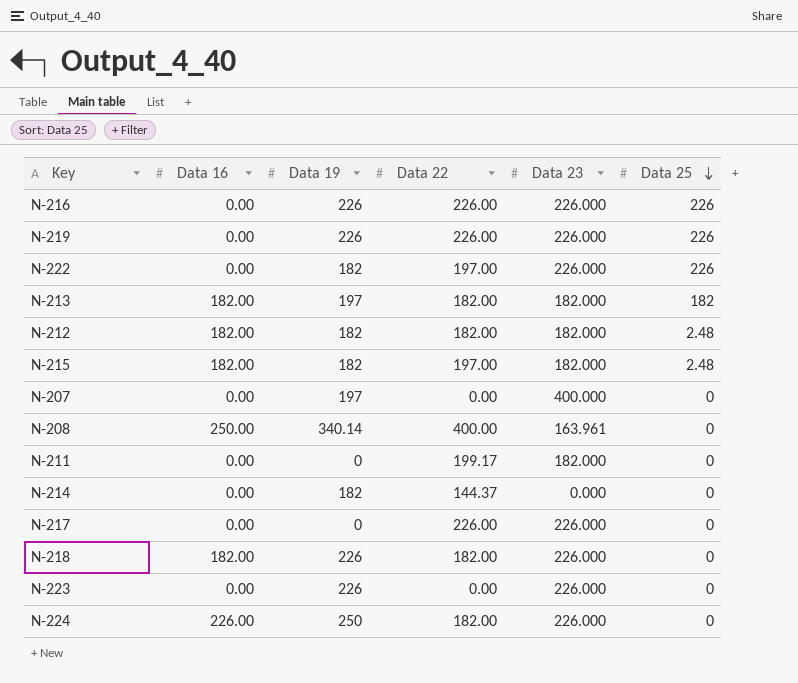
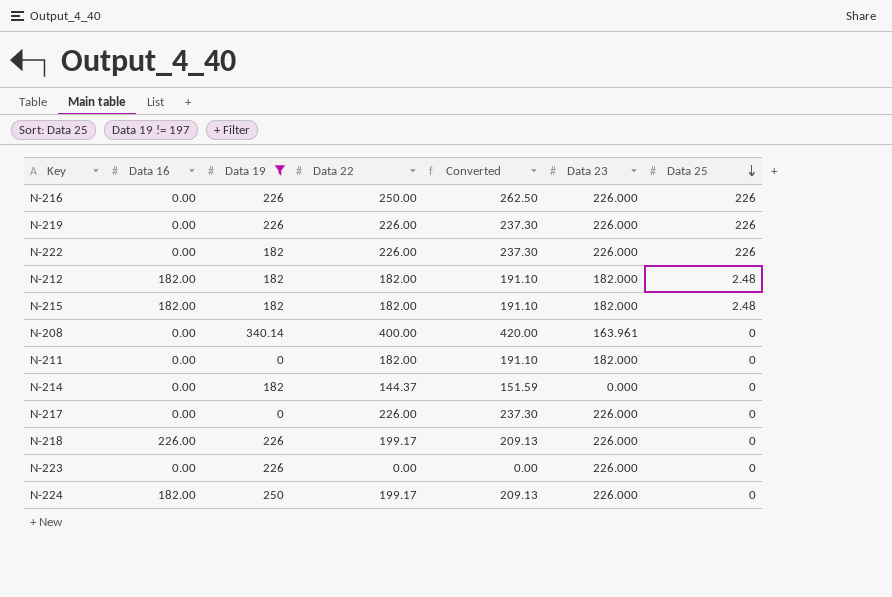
filter: none -> Data 19 != 197
column Converted | formula: none -> [Data 22] * 1.05
N-216 | Data 22: 226.00 -> 250.00
N-222 | Data 22: 197.00 -> 226.00
N-215 | Data 22: 197.00 -> 182.00
N-208 | Data 16: 250.00 -> 0.00
N-211 | Data 22: 199.17 -> 182.00
N-218 | Data 16: 182.00 -> 226.00
N-218 | Data 22: 182.00 -> 199.17
N-224 | Data 16: 226.00 -> 182.00
N-224 | Data 22: 182.00 -> 199.17

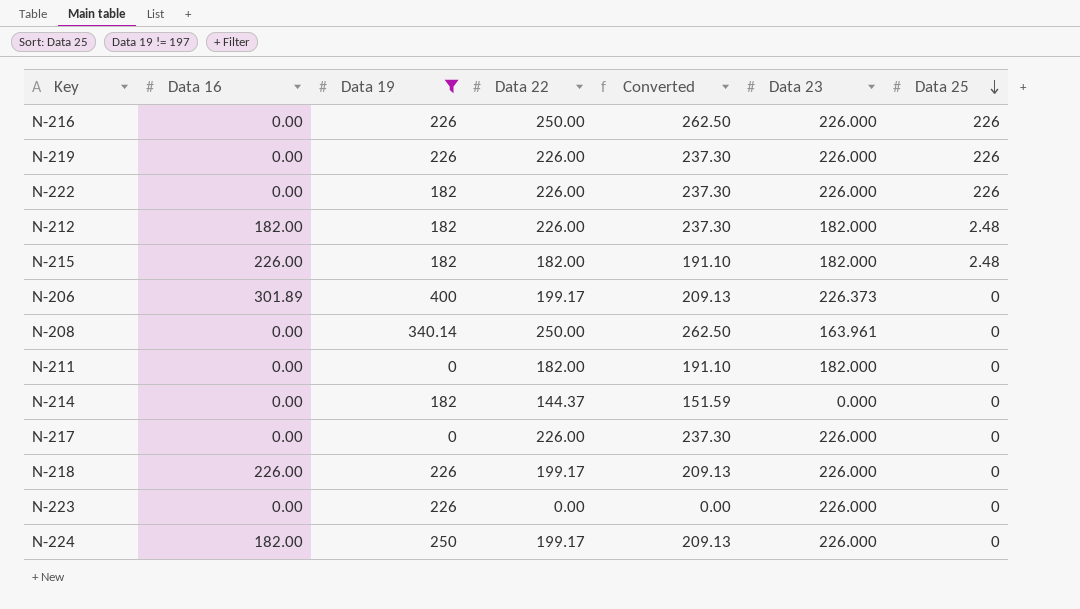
N-212 | Data 22: 182.00 -> 226.00
N-212 | Converted: 191.10 -> 237.30
N-215 | Data 16: 182.00 -> 226.00
row N-206: none -> 301.89 | 400 | 199.17 | 209.13 | 226.373 | 0
N-208 | Data 22: 400.00 -> 250.00
N-208 | Converted: 420.00 -> 262.50

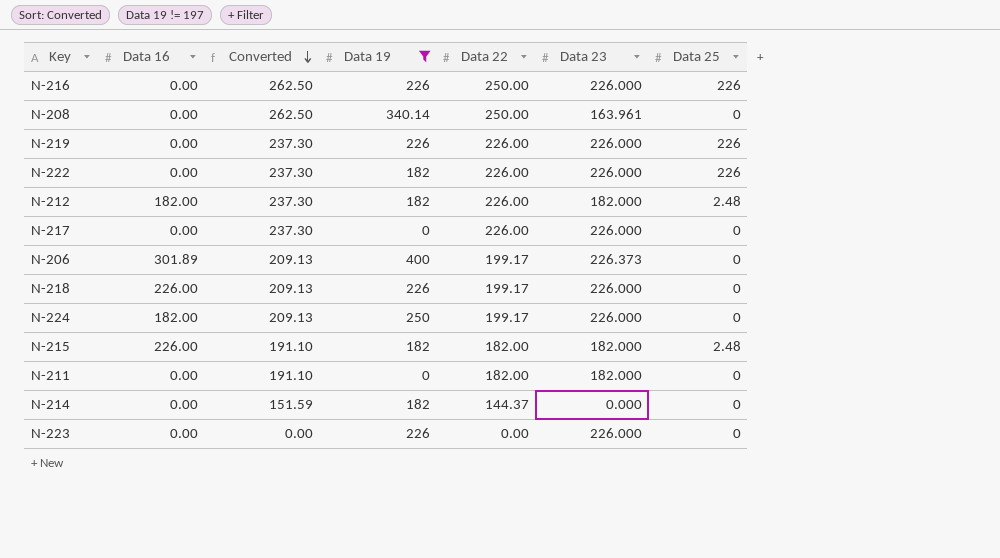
row order: Data 25 descending -> Converted descending
column Converted | position: 5 -> 3

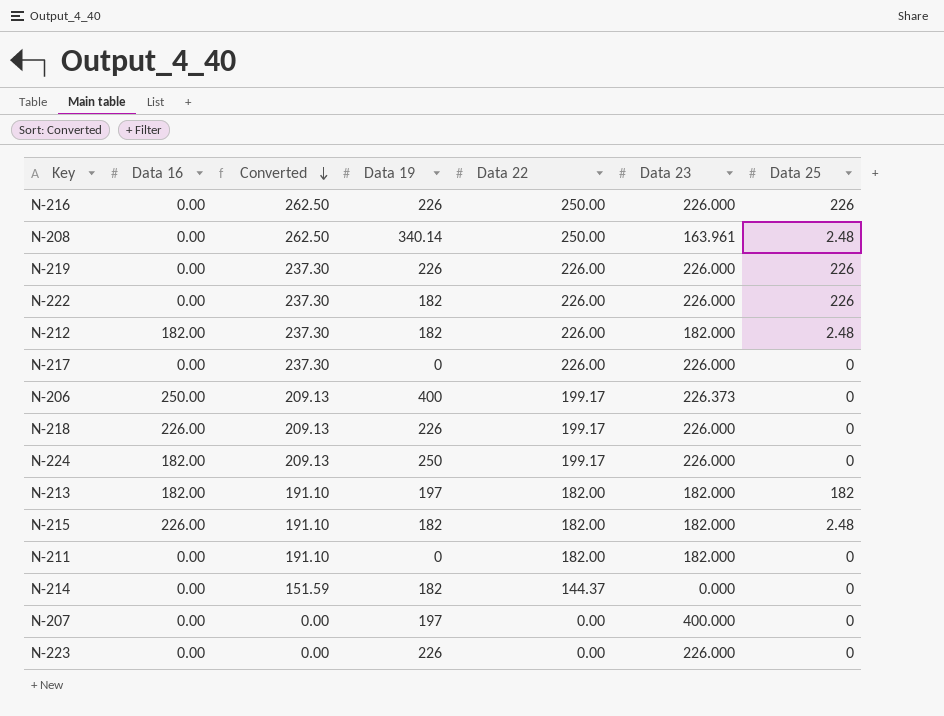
filter: Data 19 != 197 -> none
N-208 | Data 25: 0 -> 2.48
N-206 | Data 16: 301.89 -> 250.00

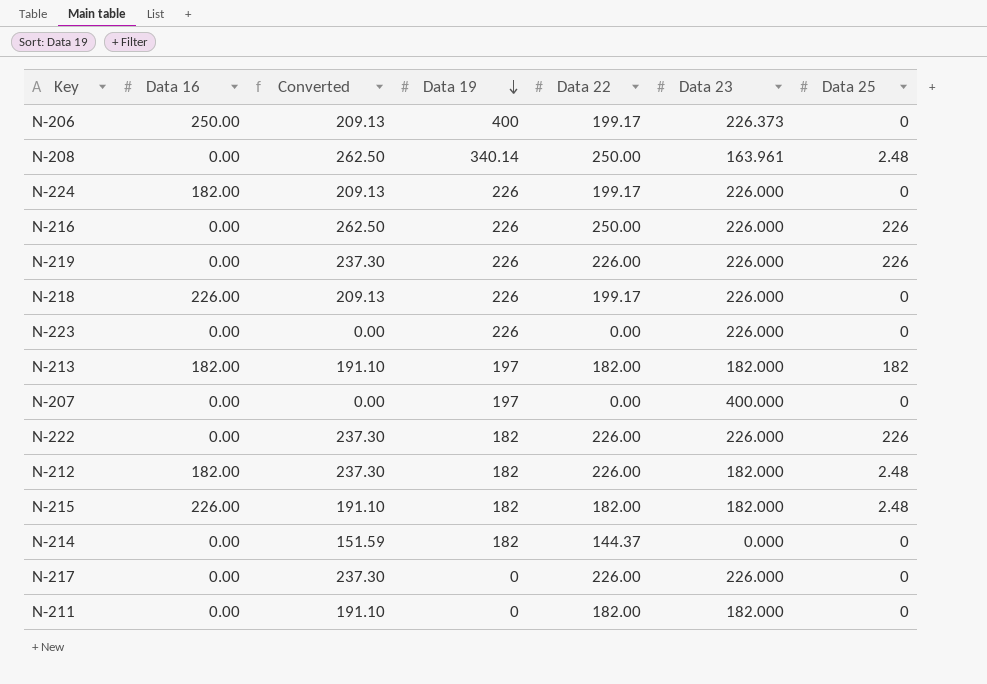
row order: Converted descending -> Data 19 descending
N-224 | Data 19: 250 -> 226

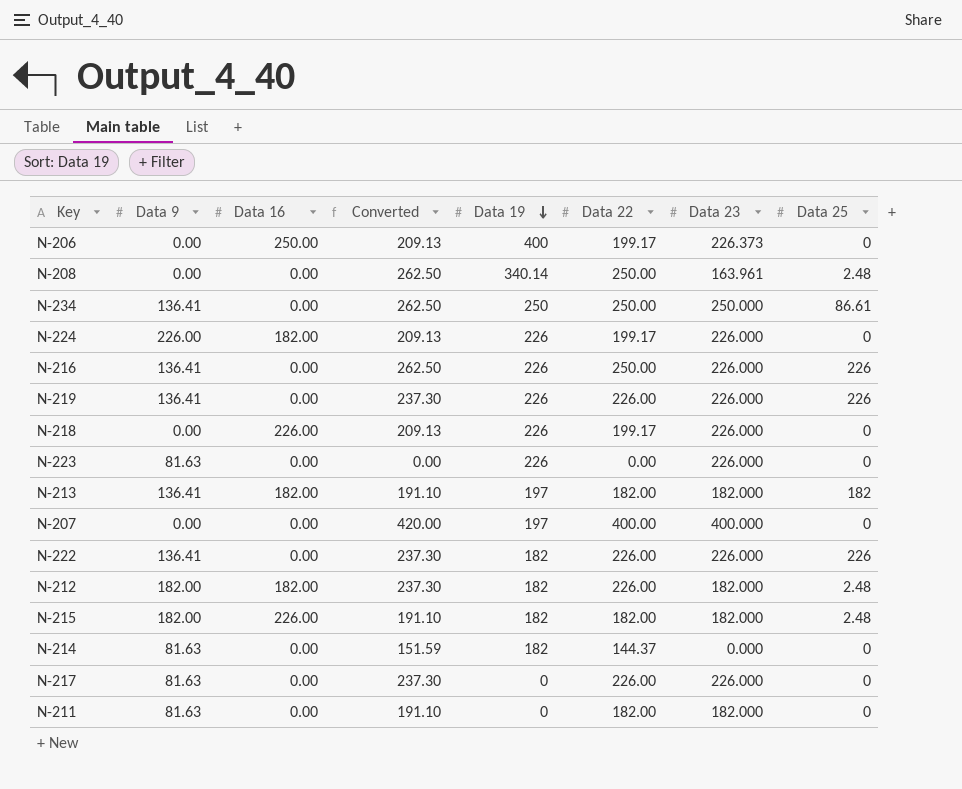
column Data 9 | position: none -> 2
row N-234: none -> 136.41 | 0.00 | 262.50 | 250 | 250.00 | 250.000 | 86.61
N-207 | Converted: 0.00 -> 420.00
N-207 | Data 22: 0.00 -> 400.00

